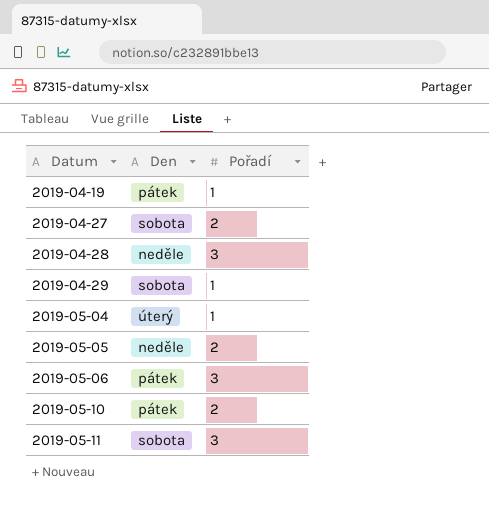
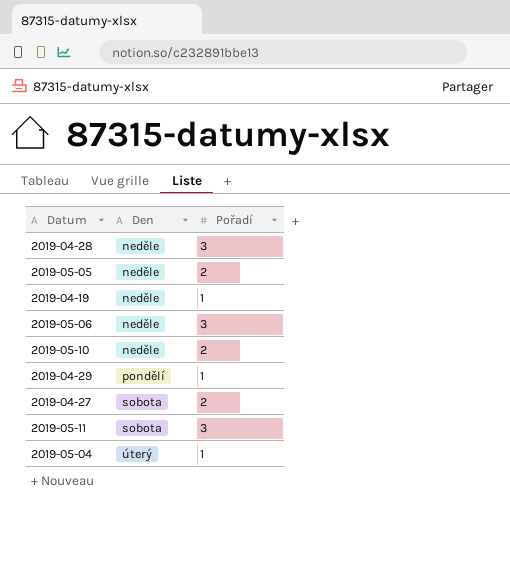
row order: Datum ascending -> Den ascending
2019-04-19 | Den: pátek -> neděle
2019-05-06 | Den: pátek -> neděle
2019-05-10 | Den: pátek -> neděle
2019-04-29 | Den: sobota -> pondělí

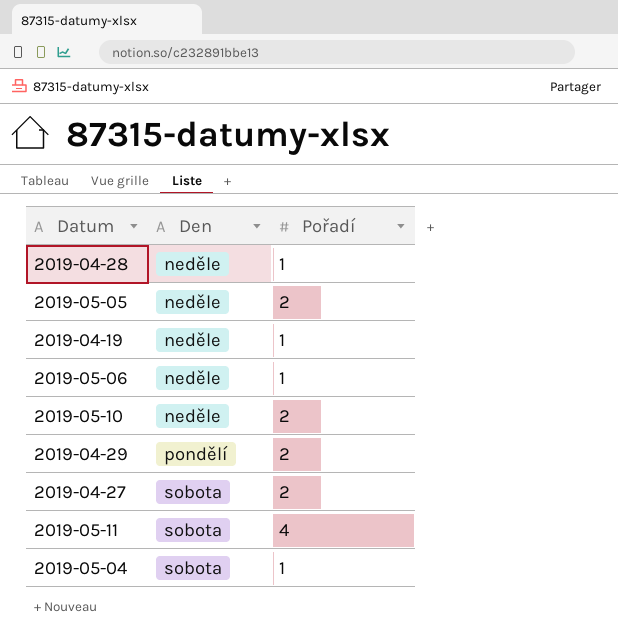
2019-04-28 | Pořadí: 3 -> 1
2019-05-06 | Pořadí: 3 -> 1
2019-04-29 | Pořadí: 1 -> 2
2019-05-11 | Pořadí: 3 -> 4
2019-05-04 | Den: úterý -> sobota

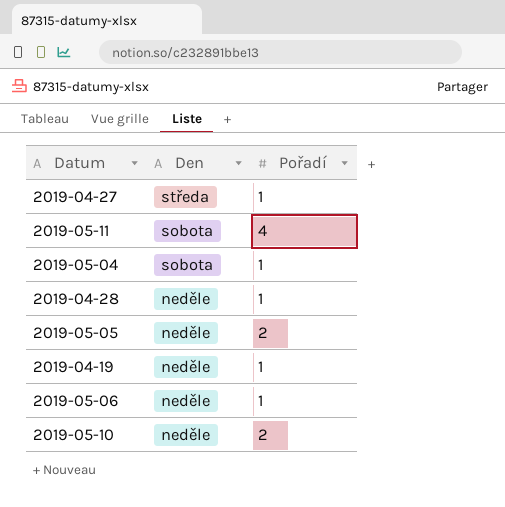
row order: Den ascending -> Den descending
row 2019-04-29: pondělí | 2 -> none
2019-04-27 | Den: sobota -> středa
2019-04-27 | Pořadí: 2 -> 1

